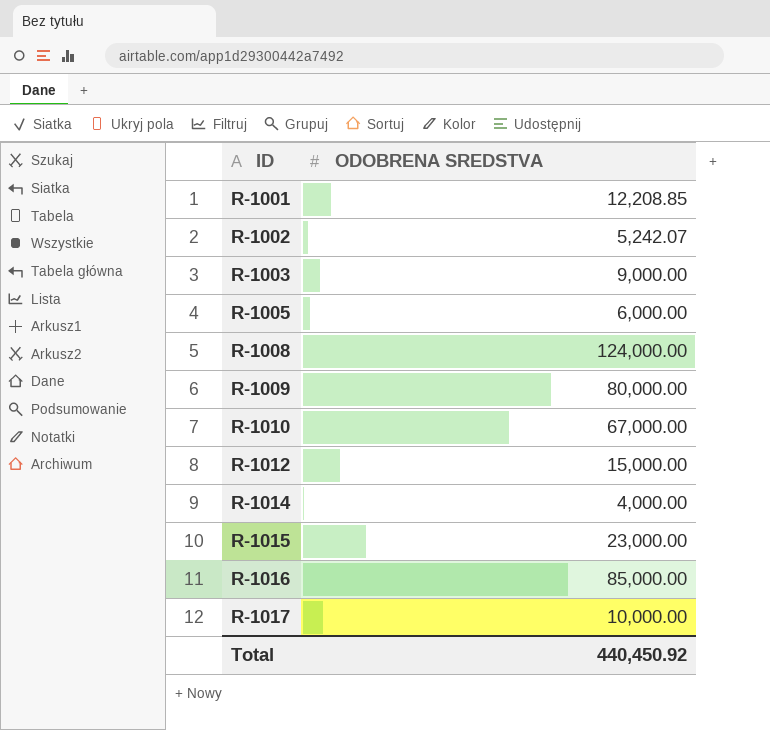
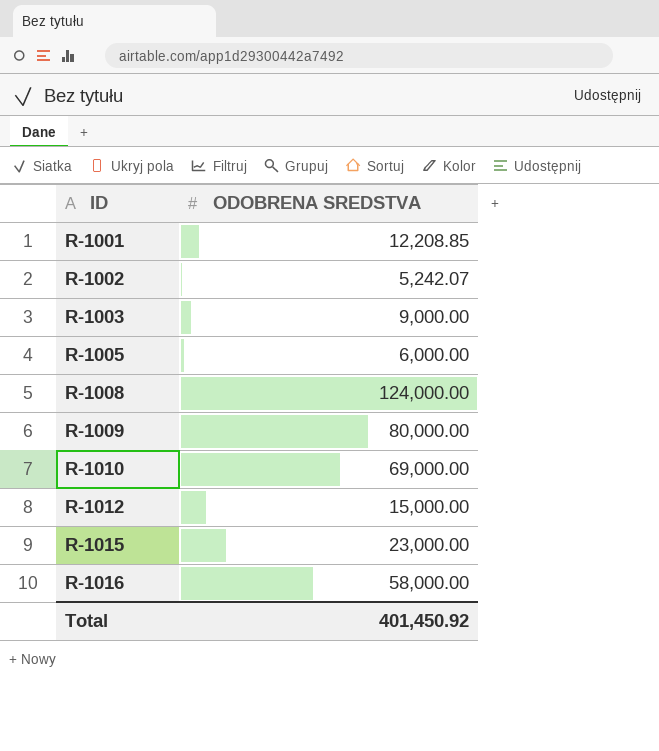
row R-1014: 4,000.00 -> none
row R-1017: 10,000.00 -> none
R-1010 | ODOBRENA SREDSTVA: 67,000.00 -> 69,000.00
R-1016 | ODOBRENA SREDSTVA: 85,000.00 -> 58,000.00
Total | ODOBRENA SREDSTVA: 440,450.92 -> 401,450.92

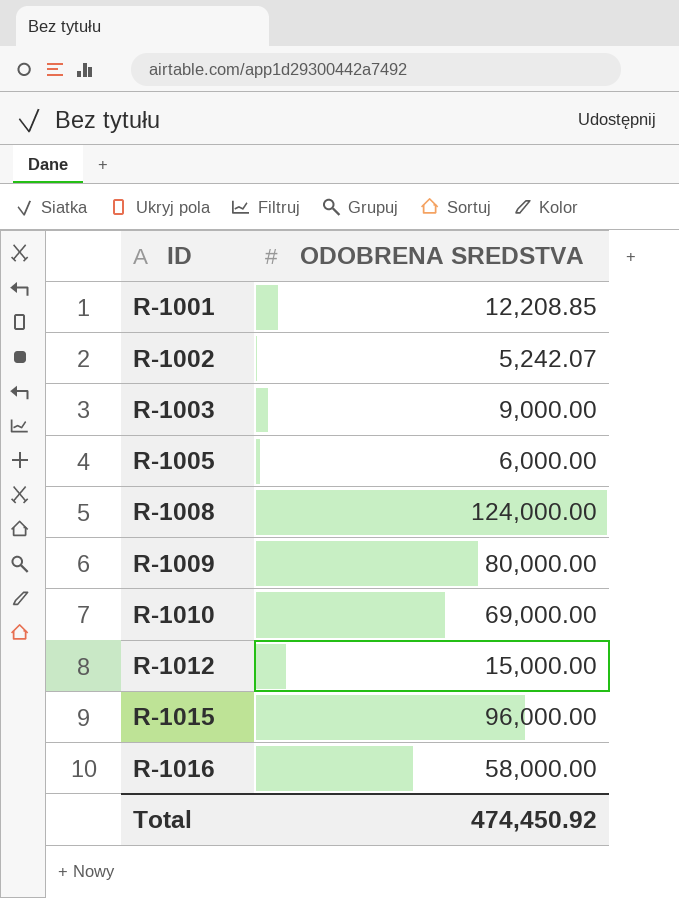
R-1015 | ODOBRENA SREDSTVA: 23,000.00 -> 96,000.00
Total | ODOBRENA SREDSTVA: 401,450.92 -> 474,450.92

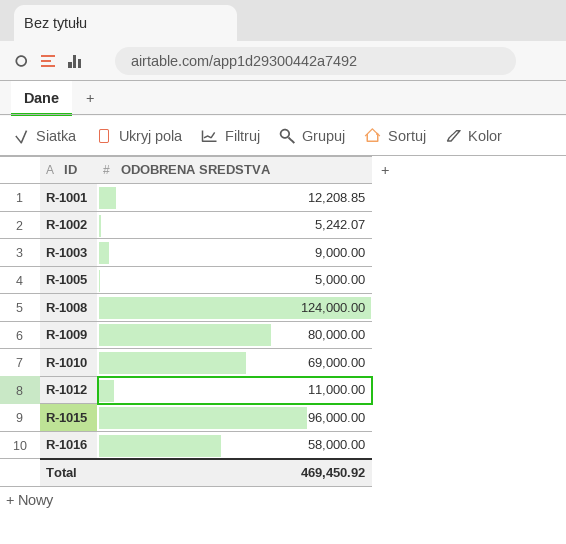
R-1005 | ODOBRENA SREDSTVA: 6,000.00 -> 5,000.00
R-1012 | ODOBRENA SREDSTVA: 15,000.00 -> 11,000.00
Total | ODOBRENA SREDSTVA: 474,450.92 -> 469,450.92

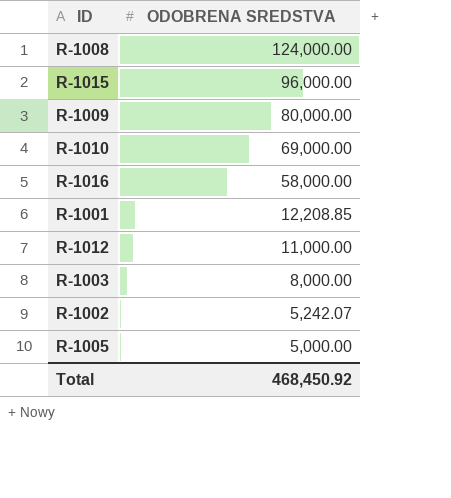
row order: ID ascending -> ODOBRENA SREDSTVA descending
R-1003 | ODOBRENA SREDSTVA: 9,000.00 -> 8,000.00
Total | ODOBRENA SREDSTVA: 469,450.92 -> 468,450.92

